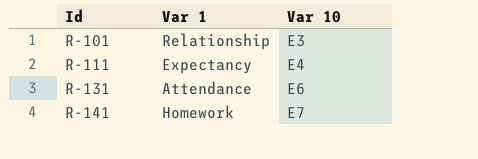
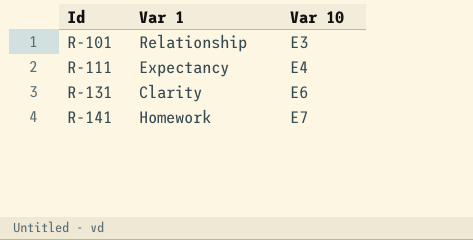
R-131 | Var 1: Attendance -> Clarity

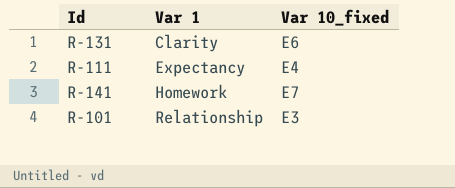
row order: Id ascending -> Var 1 ascending
column name: Var 10 -> Var 10_fixed

